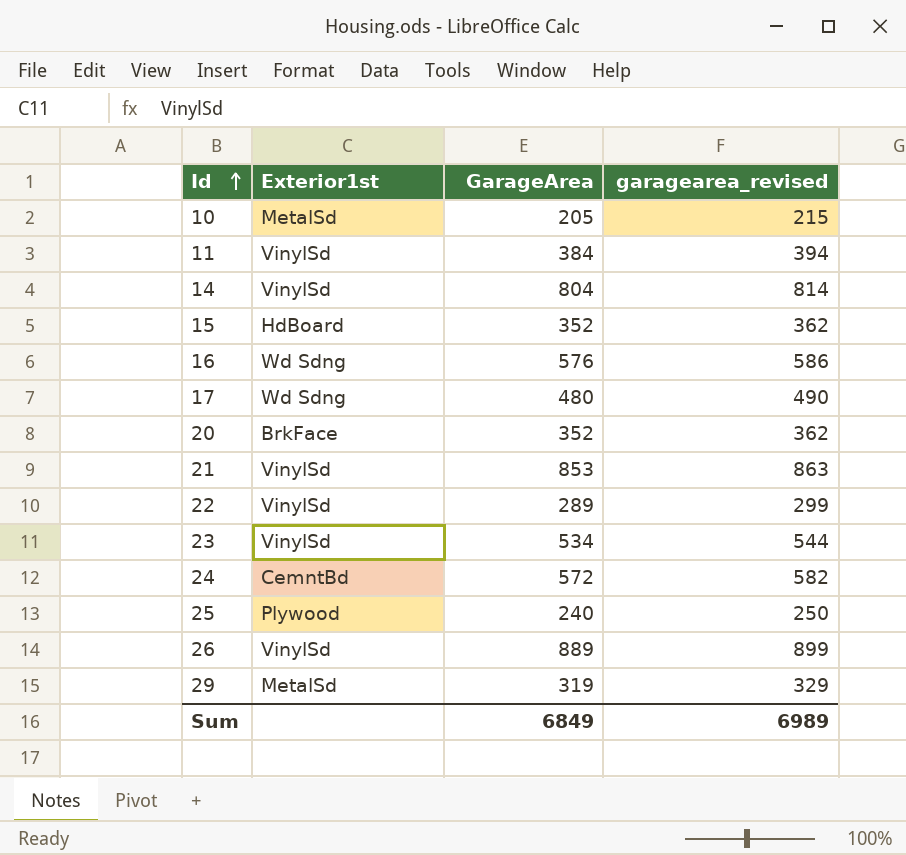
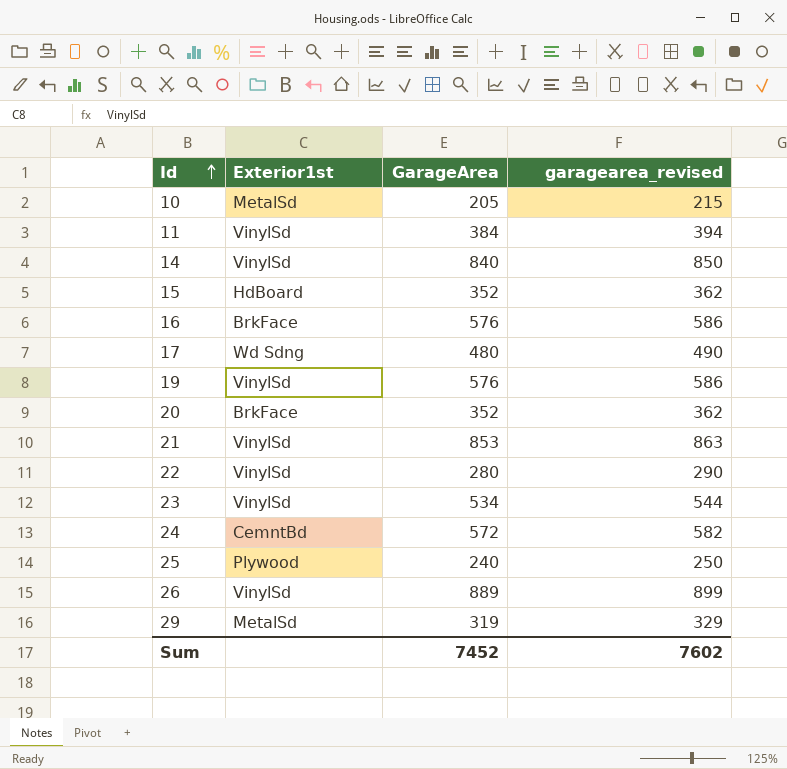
14 | GarageArea: 804 -> 840
14 | garagearea_revised: 814 -> 850
16 | Exterior1st: Wd Sdng -> BrkFace
row 19: none -> VinylSd | 576 | 586
22 | GarageArea: 289 -> 280
22 | garagearea_revised: 299 -> 290
Sum | GarageArea: 6849 -> 7452
Sum | garagearea_revised: 6989 -> 7602

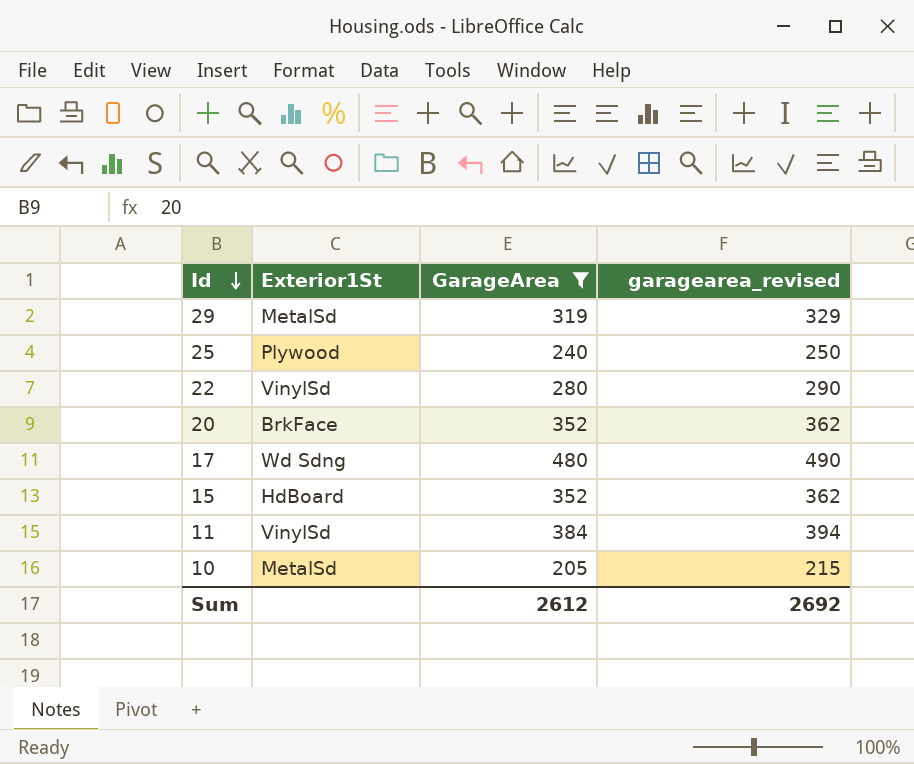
filter: none -> GarageArea <= 480
row order: Id ascending -> Id descending
column name: Exterior1st -> Exterior1St
Sum | GarageArea: 7452 -> 2612
Sum | garagearea_revised: 7602 -> 2692

